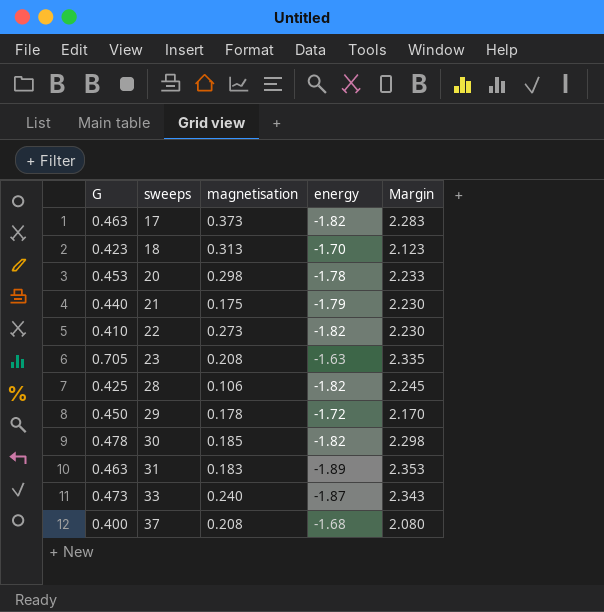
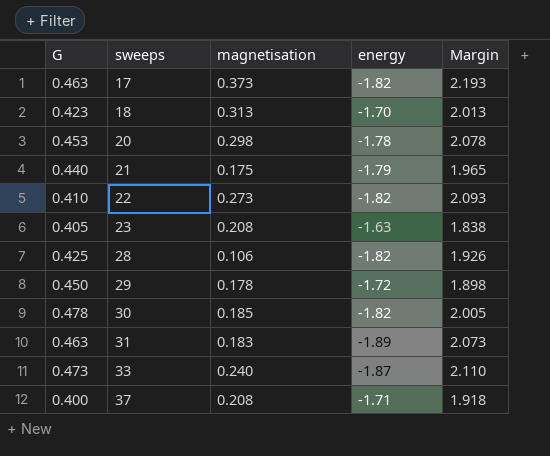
column Margin | formula: [G] - [energy] -> [magnetisation] - [energy]
23 | G: 0.705 -> 0.405
37 | energy: -1.68 -> -1.71

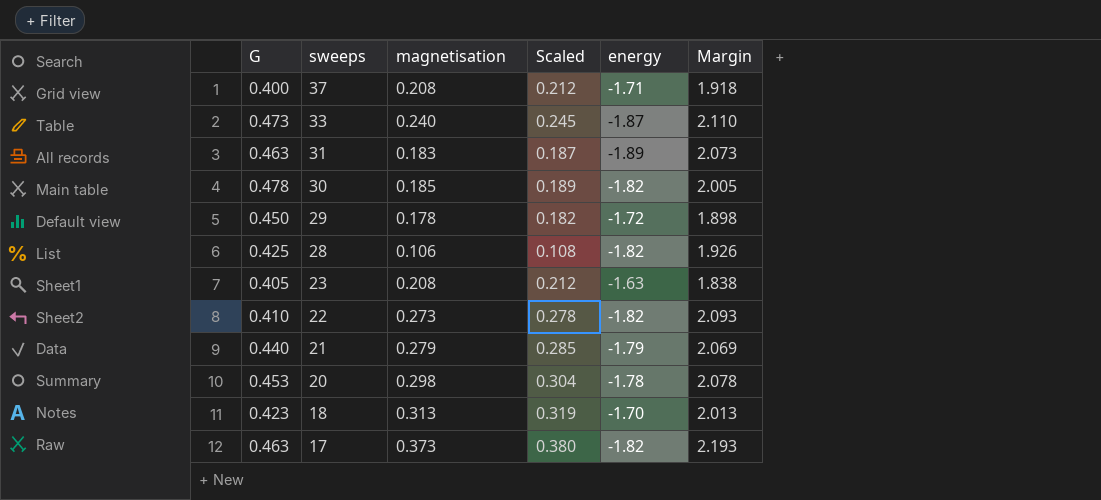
row order: sweeps ascending -> sweeps descending
column Scaled | formula: none -> [magnetisation] * 1.02
21 | magnetisation: 0.175 -> 0.279
21 | Margin: 1.965 -> 2.069

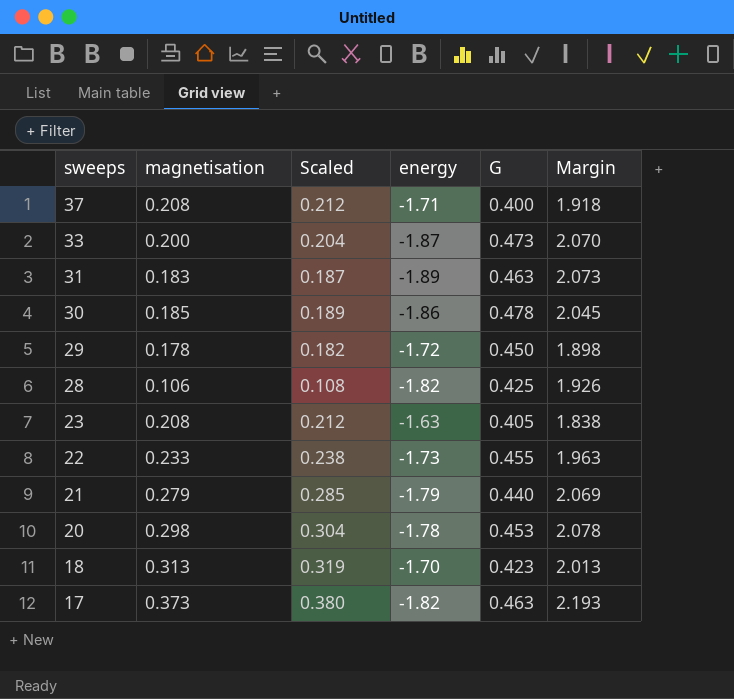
column G | position: 1 -> 5
33 | magnetisation: 0.240 -> 0.200
33 | Scaled: 0.245 -> 0.204
33 | Margin: 2.110 -> 2.070
30 | energy: -1.82 -> -1.86
30 | Margin: 2.005 -> 2.045
22 | magnetisation: 0.273 -> 0.233
22 | Scaled: 0.278 -> 0.238
22 | energy: -1.82 -> -1.73
22 | G: 0.410 -> 0.455
22 | Margin: 2.093 -> 1.963

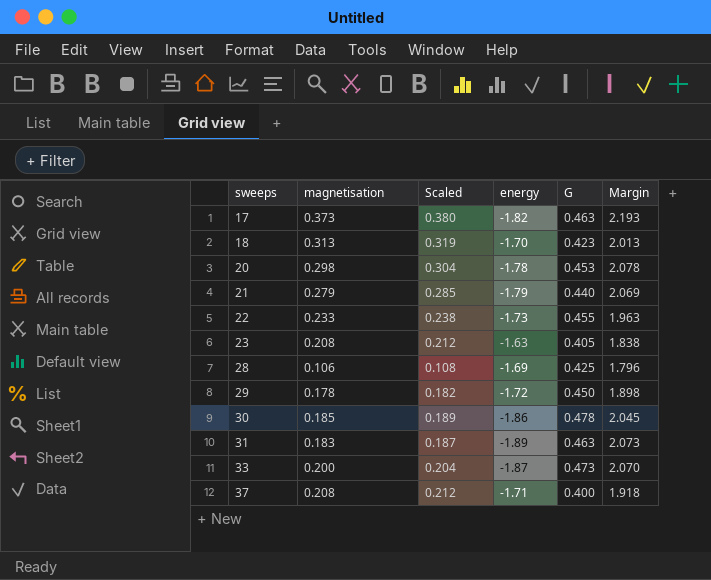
row order: sweeps descending -> sweeps ascending
28 | energy: -1.82 -> -1.69
28 | Margin: 1.926 -> 1.796

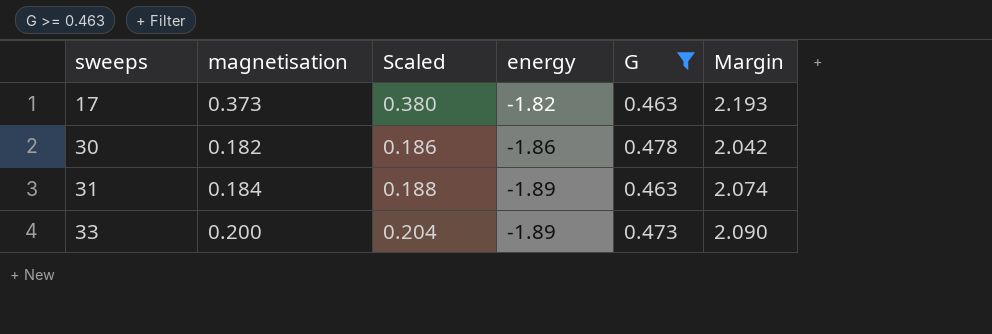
filter: none -> G >= 0.463
30 | magnetisation: 0.185 -> 0.182
30 | Scaled: 0.189 -> 0.186
30 | Margin: 2.045 -> 2.042
31 | magnetisation: 0.183 -> 0.184
31 | Scaled: 0.187 -> 0.188
31 | Margin: 2.073 -> 2.074
33 | energy: -1.87 -> -1.89
33 | Margin: 2.070 -> 2.090

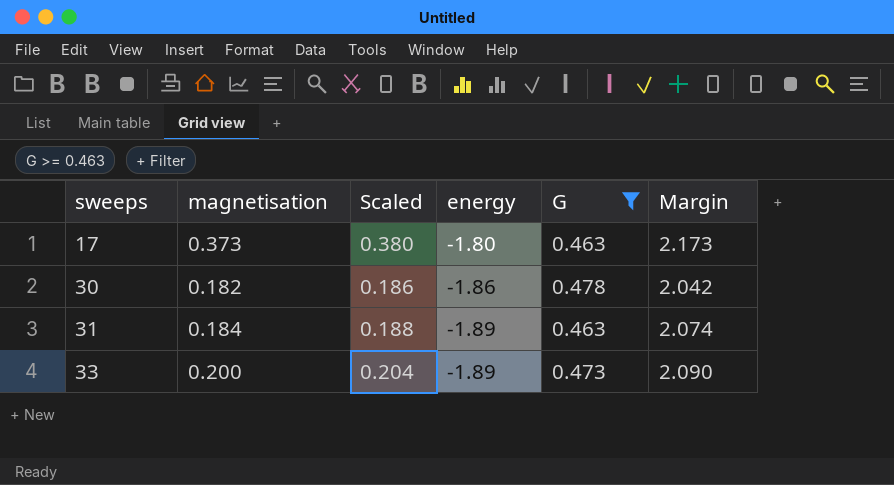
17 | energy: -1.82 -> -1.80
17 | Margin: 2.193 -> 2.173

